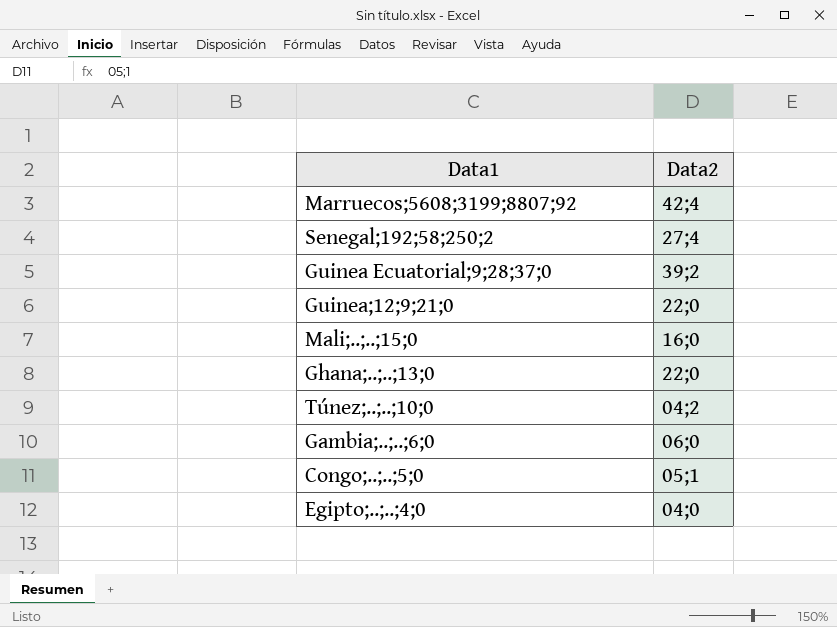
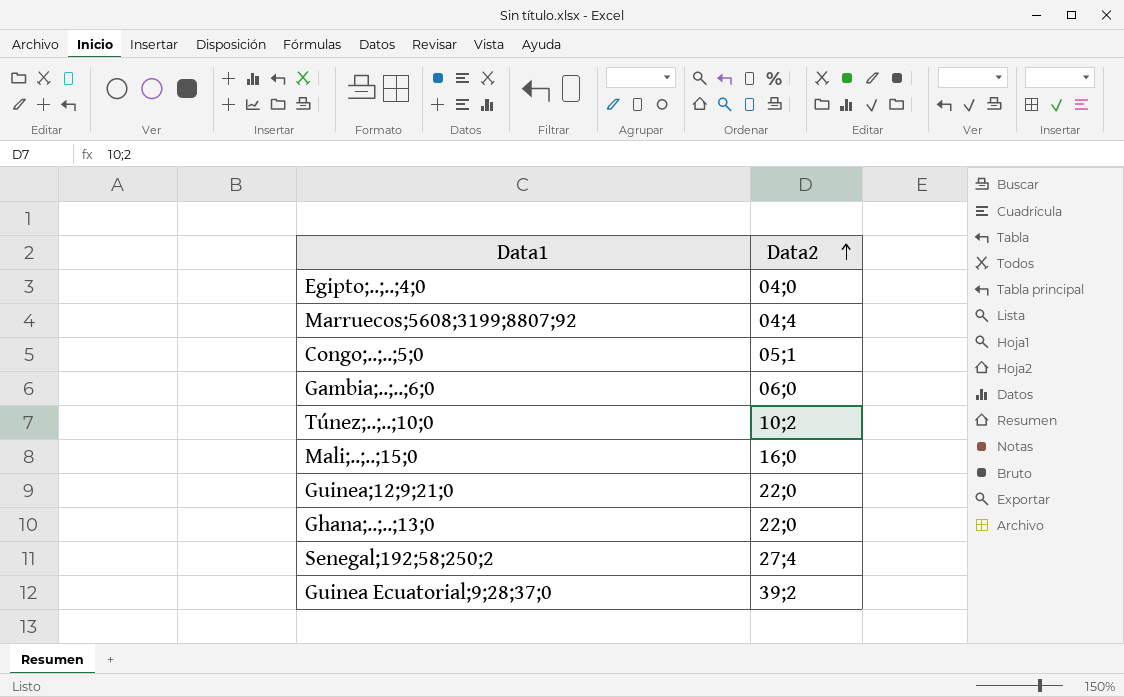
row order: none -> Data2 ascending
Marruecos;5608;3199;8807;92 | Data2: 42;4 -> 04;4
Túnez;..;..;10;0 | Data2: 04;2 -> 10;2

